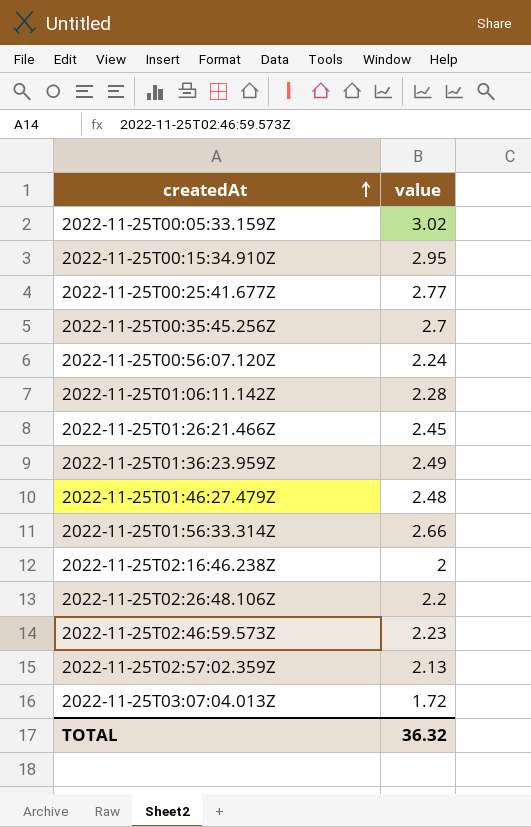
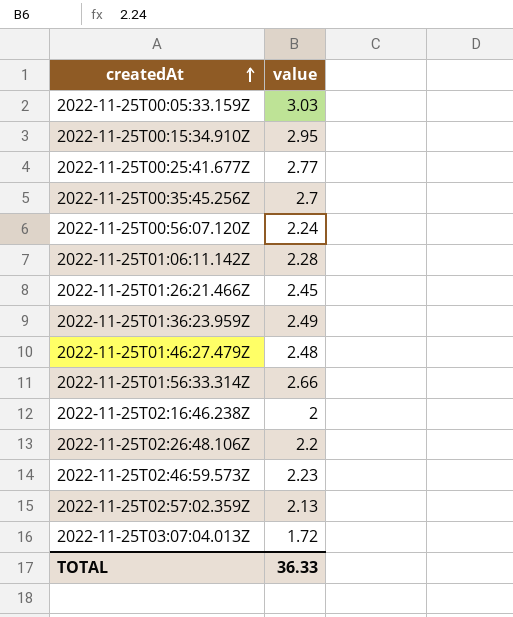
2022-11-25T00:05:33.159Z | value: 3.02 -> 3.03
TOTAL | value: 36.32 -> 36.33

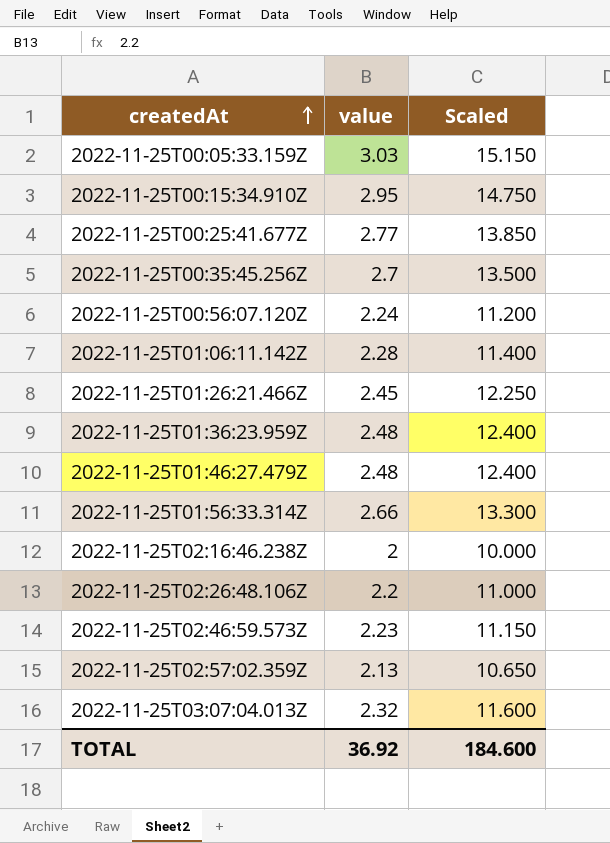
column Scaled | formula: none -> [value] * 5
2022-11-25T01:36:23.959Z | value: 2.49 -> 2.48
2022-11-25T03:07:04.013Z | value: 1.72 -> 2.32
TOTAL | value: 36.33 -> 36.92

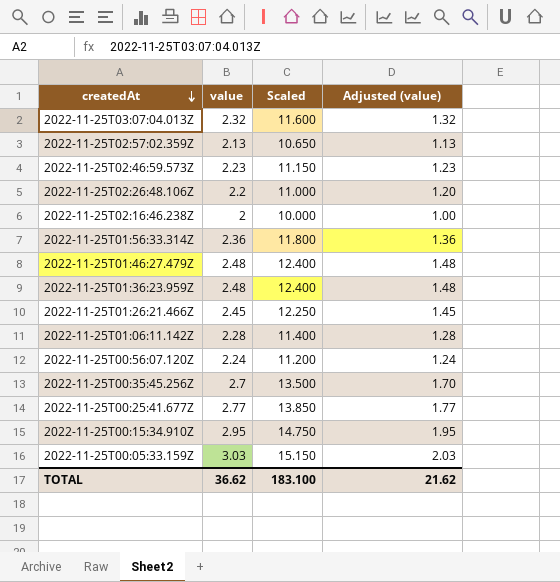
row order: createdAt ascending -> createdAt descending
column Adjusted (value) | formula: none -> [value] - 1
2022-11-25T01:56:33.314Z | value: 2.66 -> 2.36
2022-11-25T01:56:33.314Z | Scaled: 13.300 -> 11.800
TOTAL | value: 36.92 -> 36.62
TOTAL | Scaled: 184.600 -> 183.100

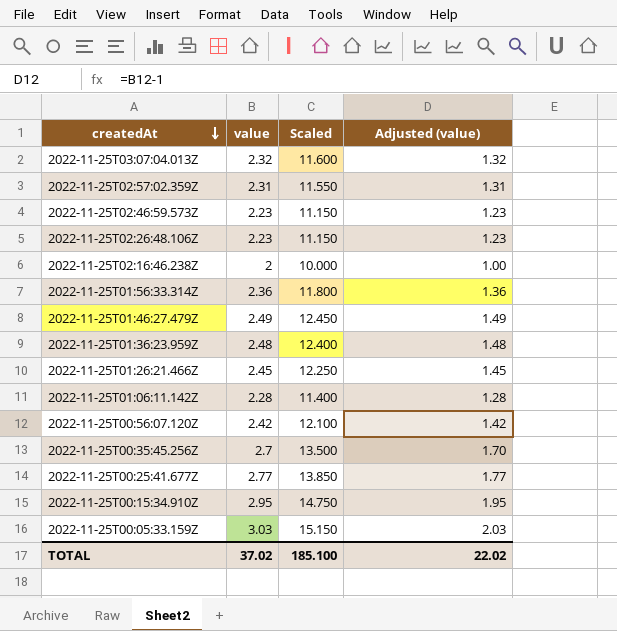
2022-11-25T02:57:02.359Z | value: 2.13 -> 2.31
2022-11-25T02:57:02.359Z | Scaled: 10.650 -> 11.550
2022-11-25T02:57:02.359Z | Adjusted (value): 1.13 -> 1.31
2022-11-25T02:26:48.106Z | value: 2.2 -> 2.23
2022-11-25T02:26:48.106Z | Scaled: 11.000 -> 11.150
2022-11-25T02:26:48.106Z | Adjusted (value): 1.20 -> 1.23
2022-11-25T01:46:27.479Z | value: 2.48 -> 2.49
2022-11-25T01:46:27.479Z | Scaled: 12.400 -> 12.450
2022-11-25T01:46:27.479Z | Adjusted (value): 1.48 -> 1.49
2022-11-25T00:56:07.120Z | value: 2.24 -> 2.42
2022-11-25T00:56:07.120Z | Scaled: 11.200 -> 12.100
2022-11-25T00:56:07.120Z | Adjusted (value): 1.24 -> 1.42
TOTAL | value: 36.62 -> 37.02
TOTAL | Scaled: 183.100 -> 185.100
TOTAL | Adjusted (value): 21.62 -> 22.02

